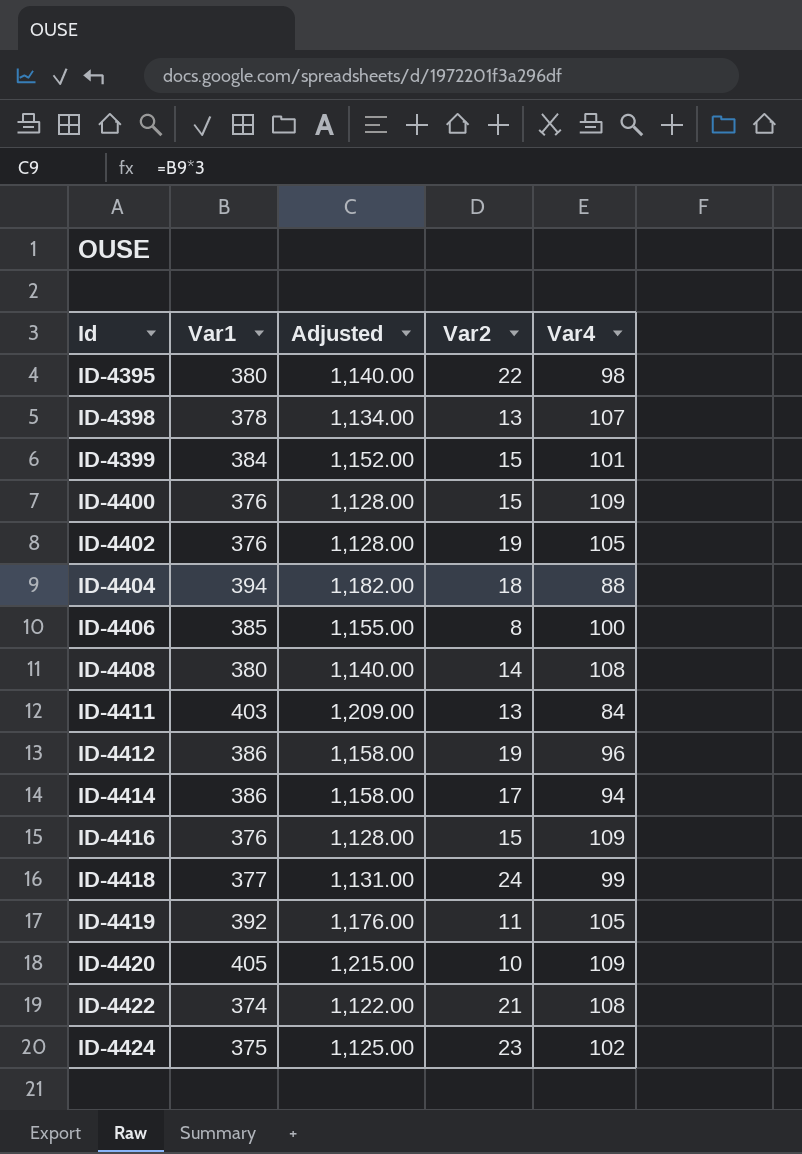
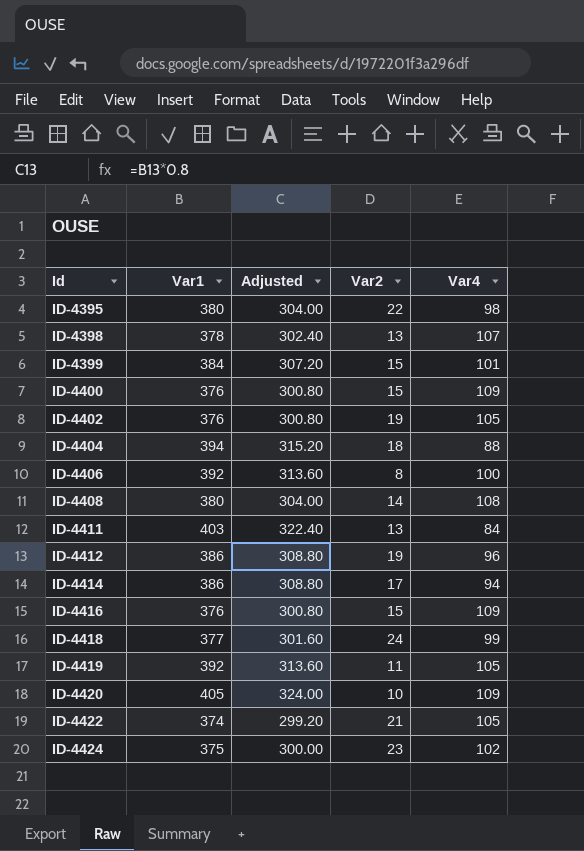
column Adjusted | formula: [Var1] * 3 -> [Var1] * 0.8
ID-4406 | Var1: 385 -> 392
ID-4422 | Var4: 108 -> 105

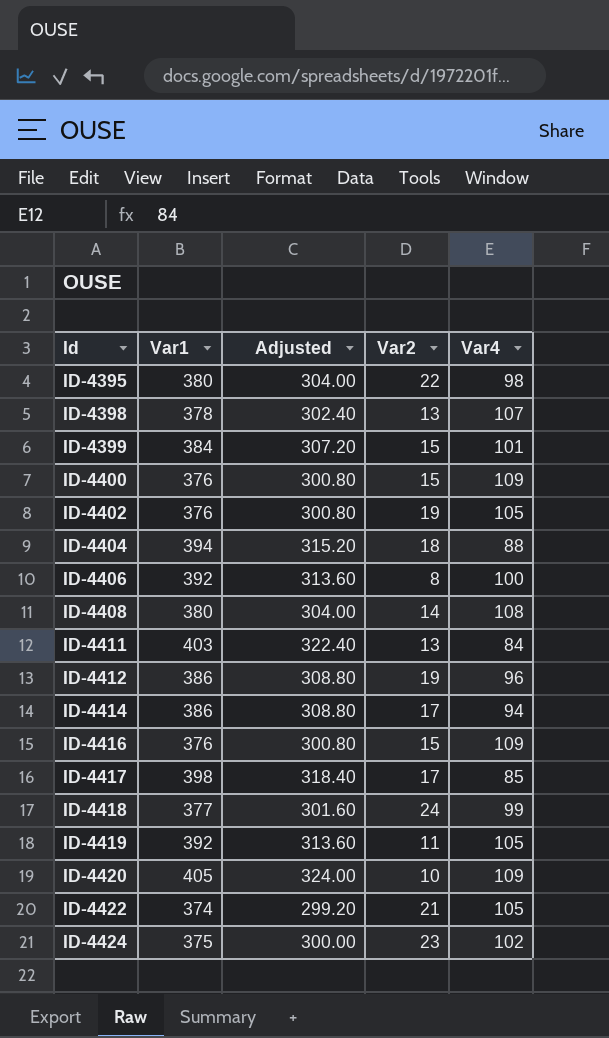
row ID-4417: none -> 398 | 318.40 | 17 | 85

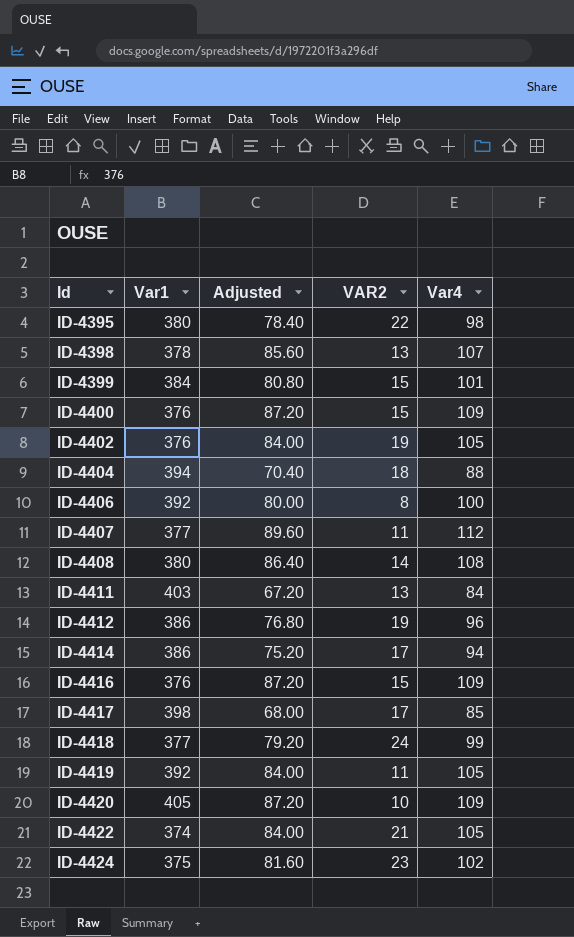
column Adjusted | formula: [Var1] * 0.8 -> [Var4] * 0.8
column name: Var2 -> VAR2
row ID-4407: none -> 377 | 89.60 | 11 | 112

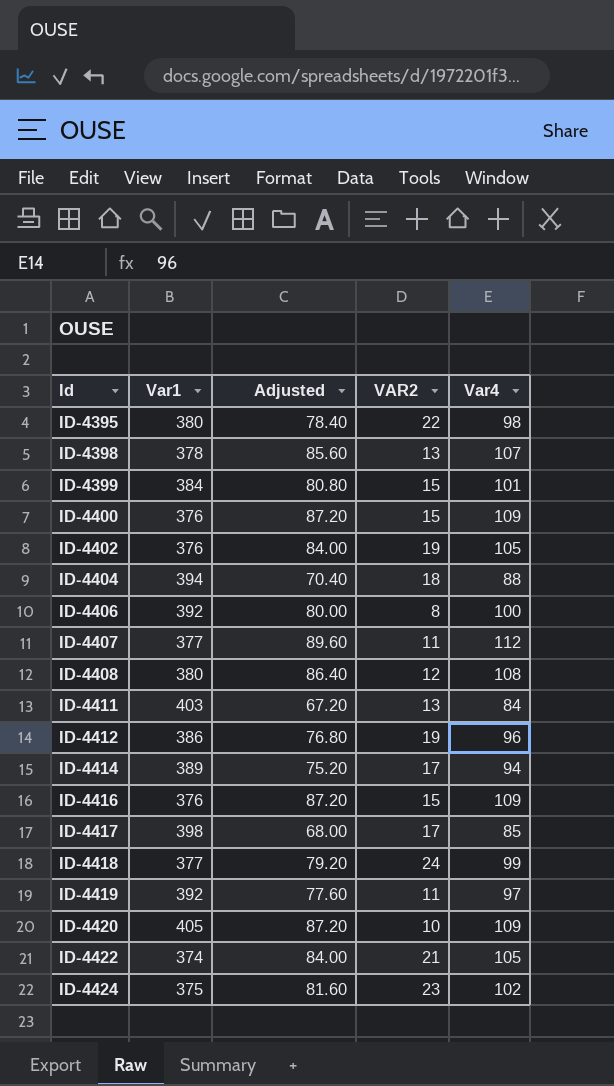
ID-4408 | VAR2: 14 -> 12
ID-4414 | Var1: 386 -> 389
ID-4419 | Adjusted: 84.00 -> 77.60
ID-4419 | Var4: 105 -> 97

